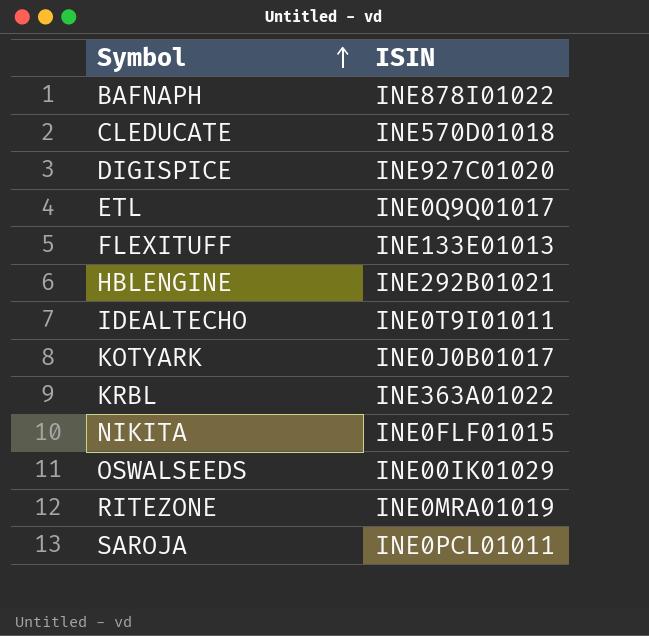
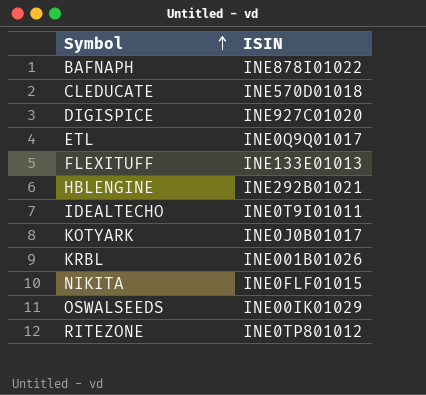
row SAROJA: INE0PCL01011 -> none
KRBL | ISIN: INE363A01022 -> INE001B01026
RITEZONE | ISIN: INE0MRA01019 -> INE0TP801012

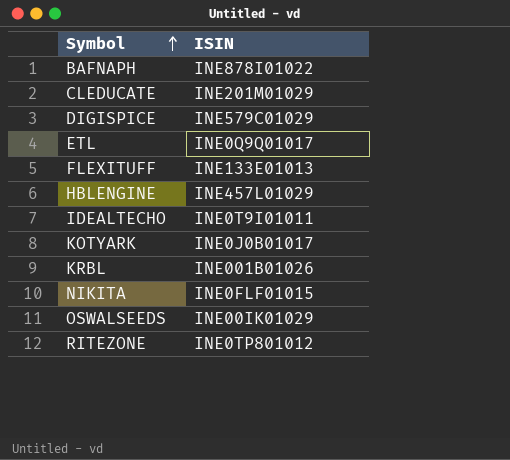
CLEDUCATE | ISIN: INE570D01018 -> INE201M01029
DIGISPICE | ISIN: INE927C01020 -> INE579C01029
HBLENGINE | ISIN: INE292B01021 -> INE457L01029

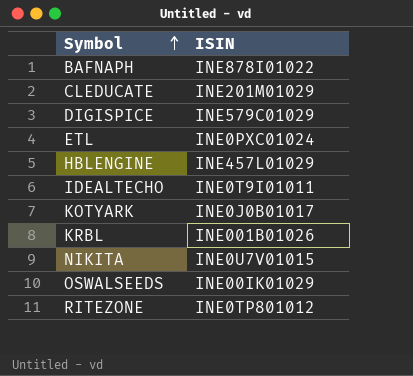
row FLEXITUFF: INE133E01013 -> none
ETL | ISIN: INE0Q9Q01017 -> INE0PXC01024
NIKITA | ISIN: INE0FLF01015 -> INE0U7V01015

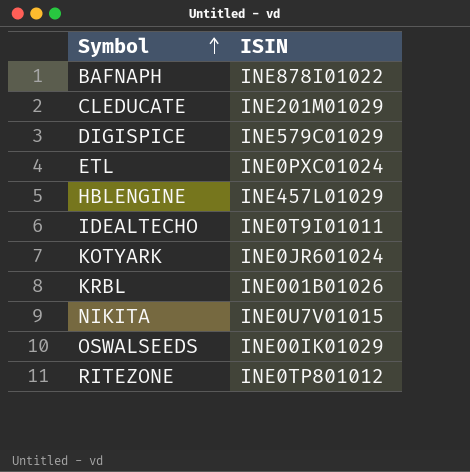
KOTYARK | ISIN: INE0J0B01017 -> INE0JR601024

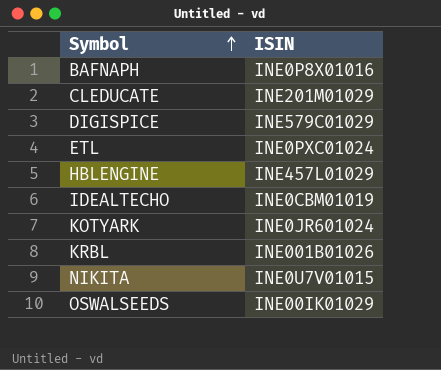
row RITEZONE: INE0TP801012 -> none
BAFNAPH | ISIN: INE878I01022 -> INE0P8X01016
IDEALTECHO | ISIN: INE0T9I01011 -> INE0CBM01019

